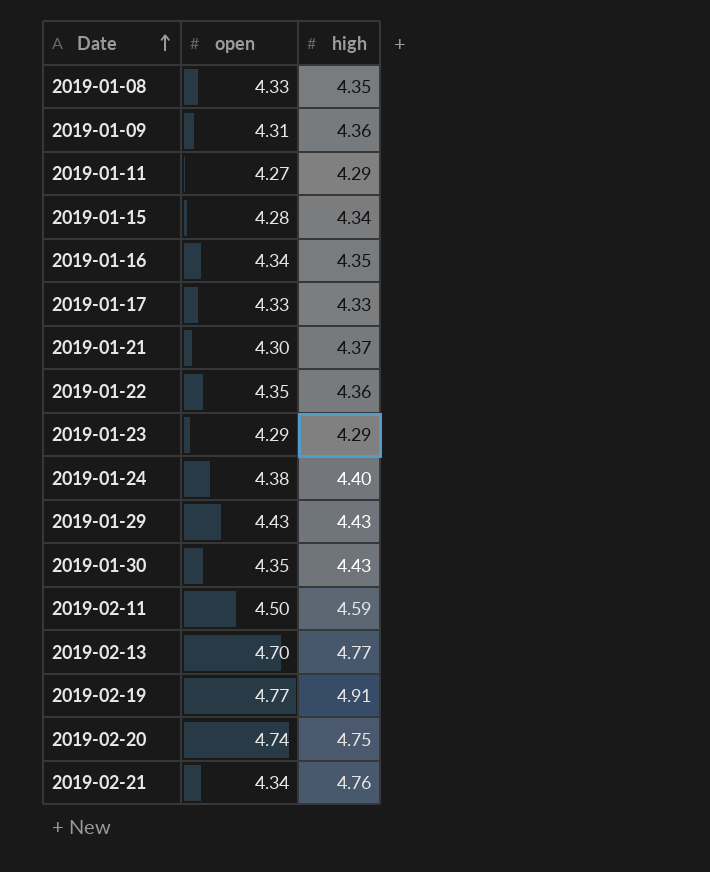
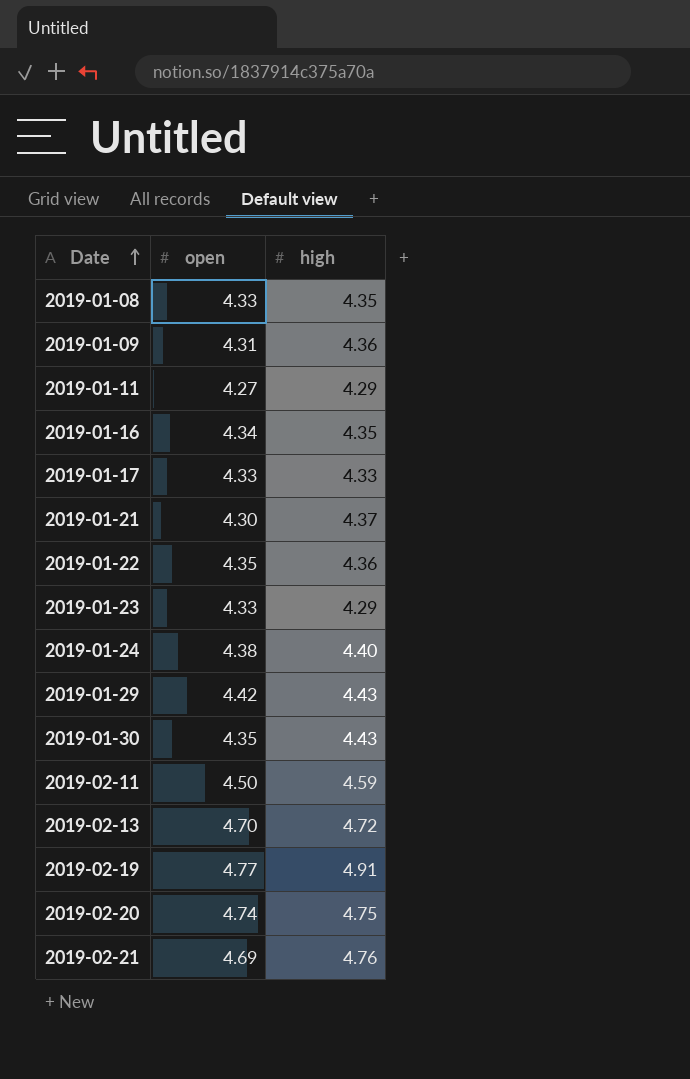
row 2019-01-15: 4.28 | 4.34 -> none
2019-01-23 | open: 4.29 -> 4.33
2019-01-29 | open: 4.43 -> 4.42
2019-02-13 | high: 4.77 -> 4.72
2019-02-21 | open: 4.34 -> 4.69

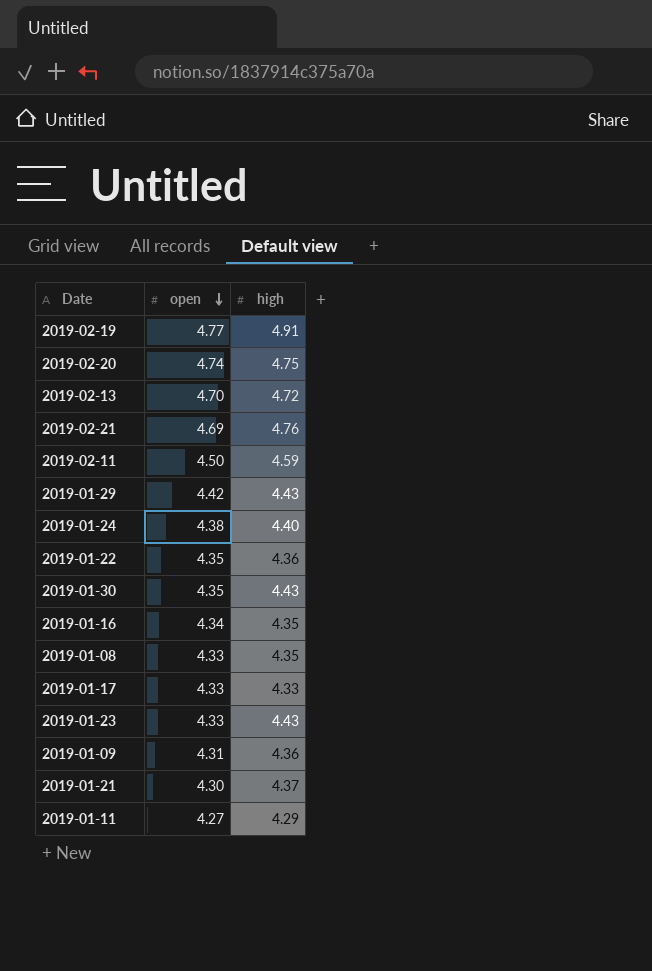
row order: Date ascending -> open descending
2019-01-23 | high: 4.29 -> 4.43

